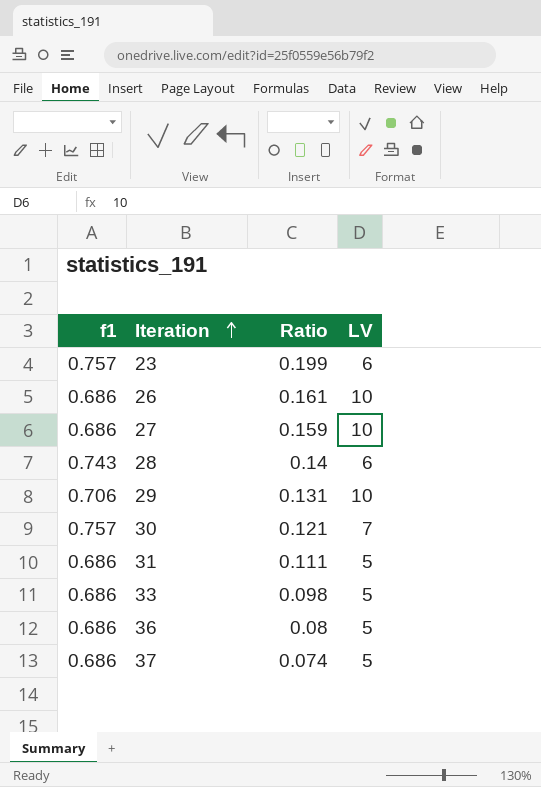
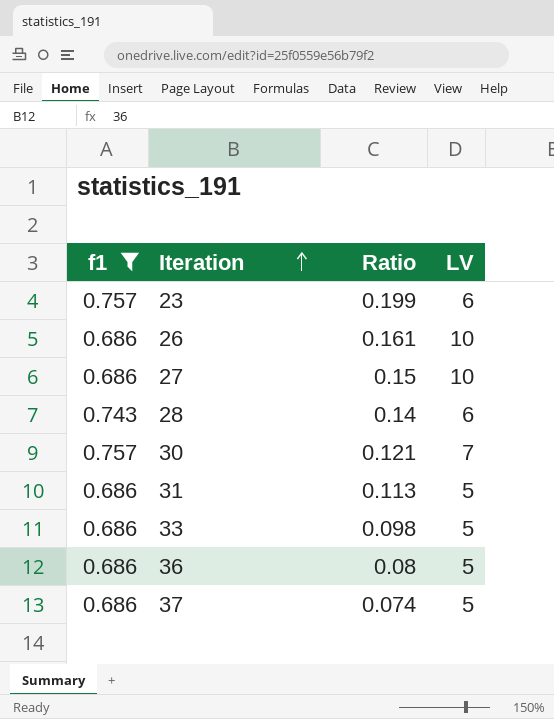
filter: none -> f1 != 0.706
27 | Ratio: 0.159 -> 0.15
31 | Ratio: 0.111 -> 0.113

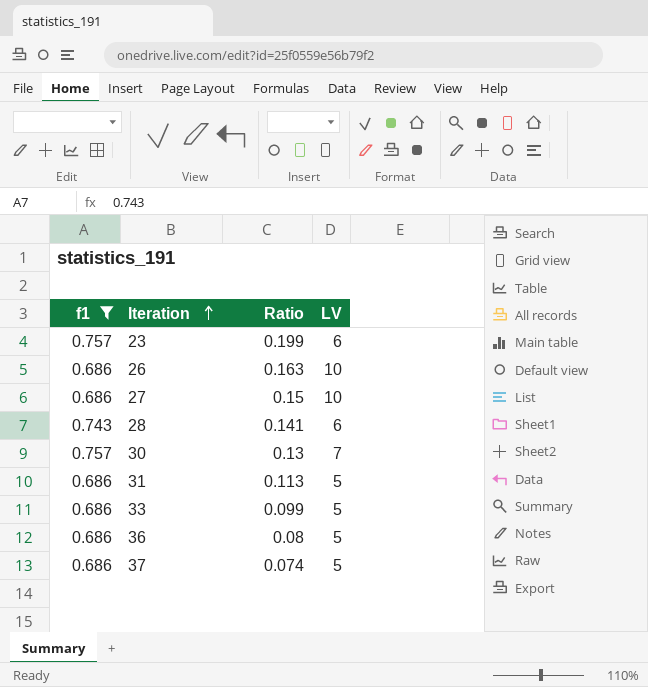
26 | Ratio: 0.161 -> 0.163
28 | Ratio: 0.14 -> 0.141
30 | Ratio: 0.121 -> 0.13
33 | Ratio: 0.098 -> 0.099

